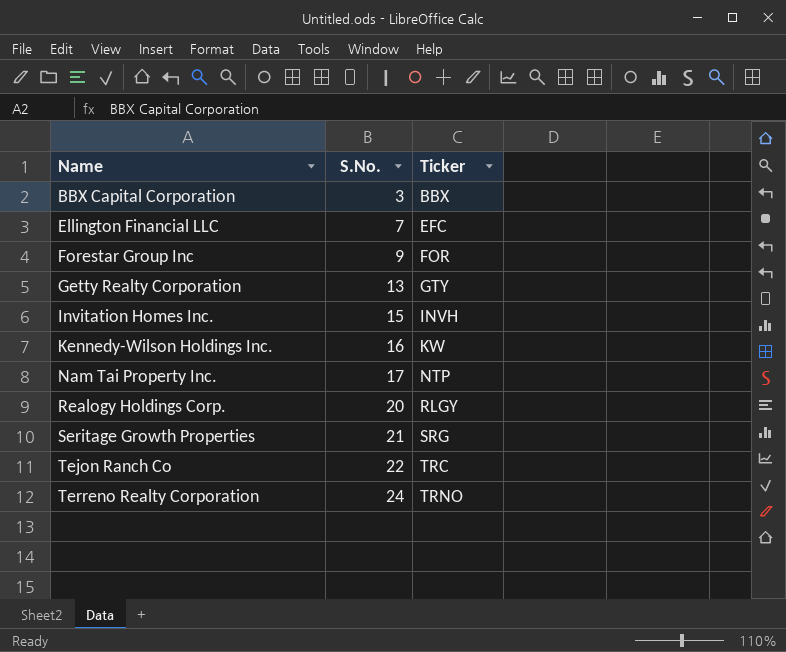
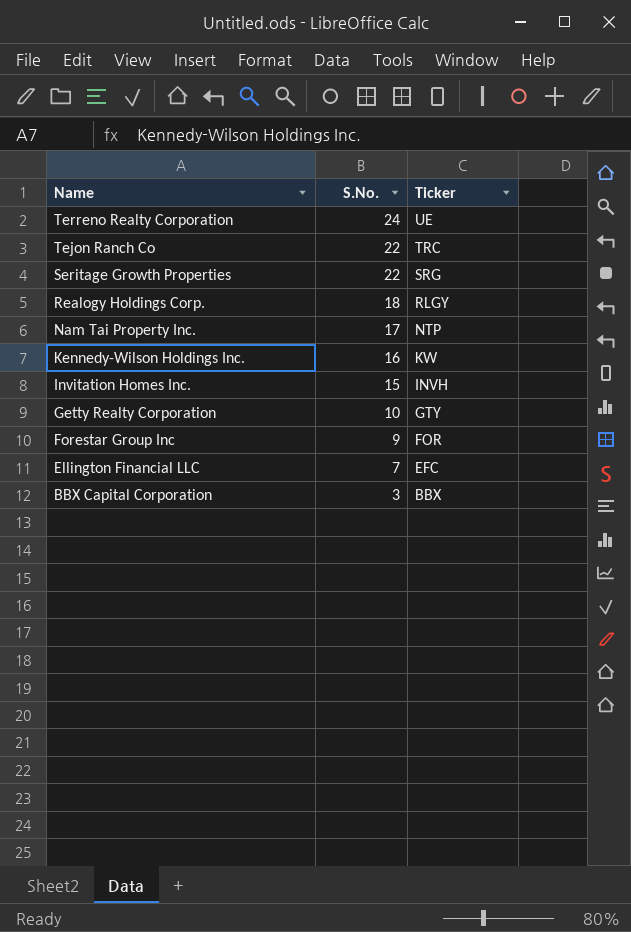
row order: Name ascending -> Name descending
Terreno Realty Corporation | Ticker: TRNO -> UE
Seritage Growth Properties | S.No.: 21 -> 22
Realogy Holdings Corp. | S.No.: 20 -> 18
Getty Realty Corporation | S.No.: 13 -> 10

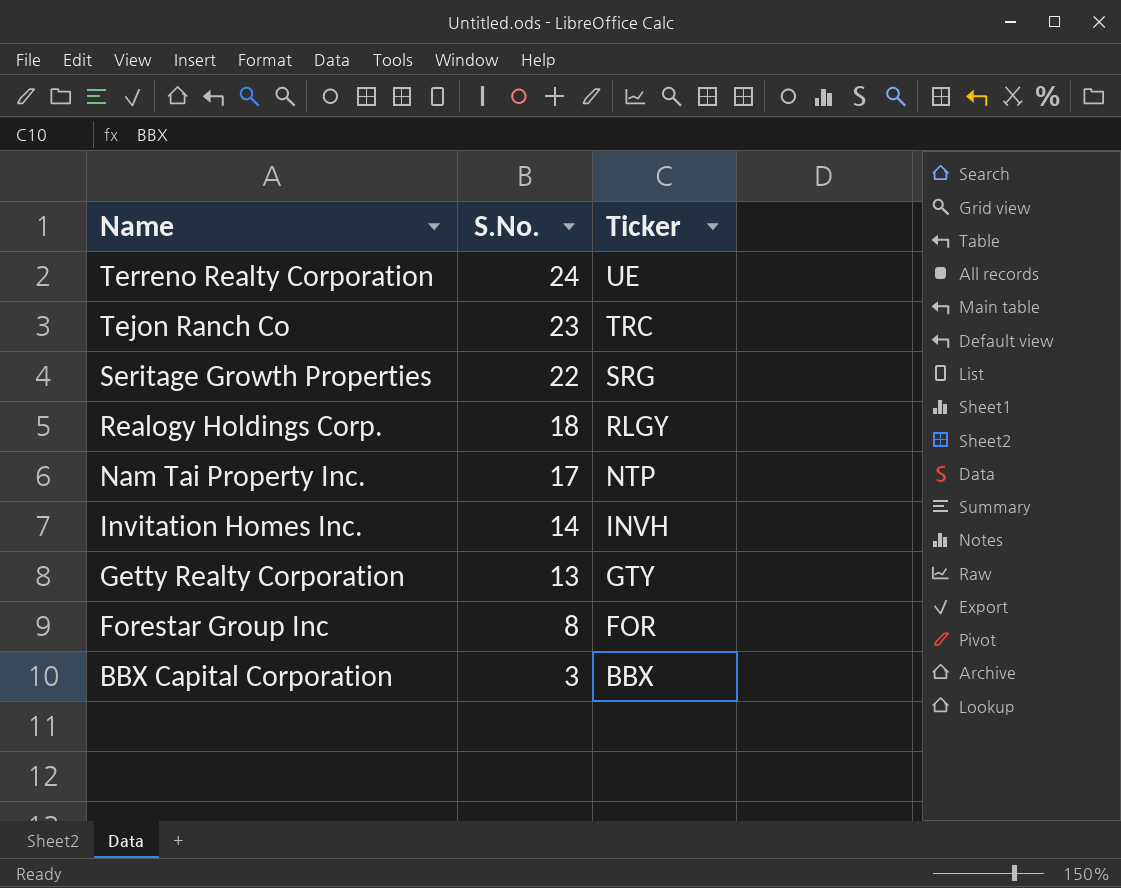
row Kennedy-Wilson Holdings Inc.: 16 | KW -> none
row Ellington Financial LLC: 7 | EFC -> none
Tejon Ranch Co | S.No.: 22 -> 23
Invitation Homes Inc. | S.No.: 15 -> 14
Getty Realty Corporation | S.No.: 10 -> 13
Forestar Group Inc | S.No.: 9 -> 8

